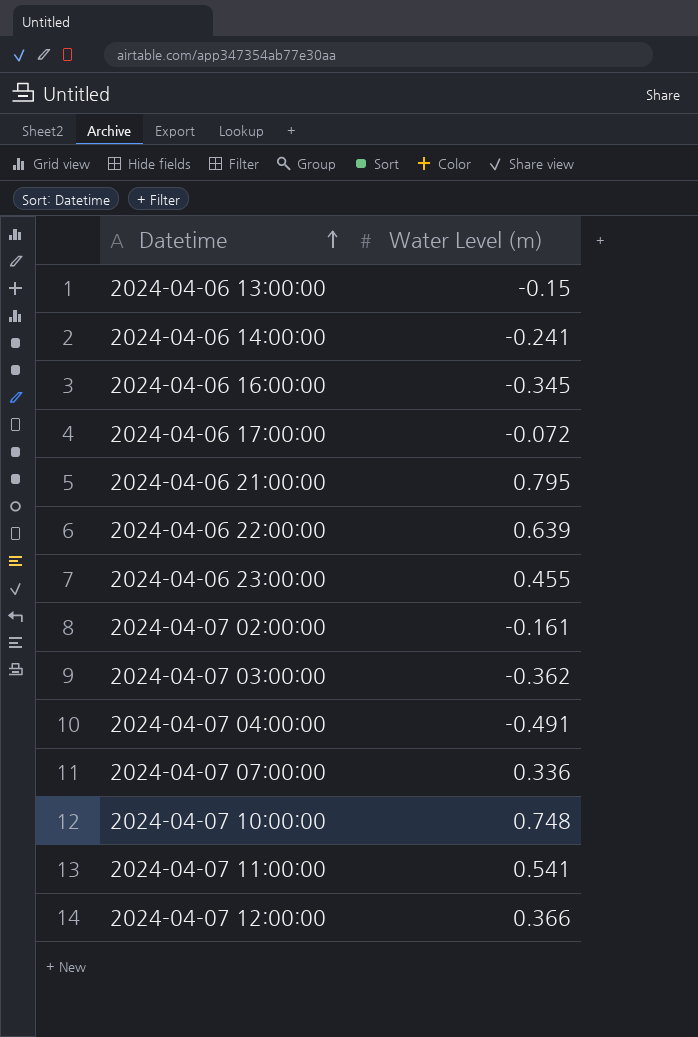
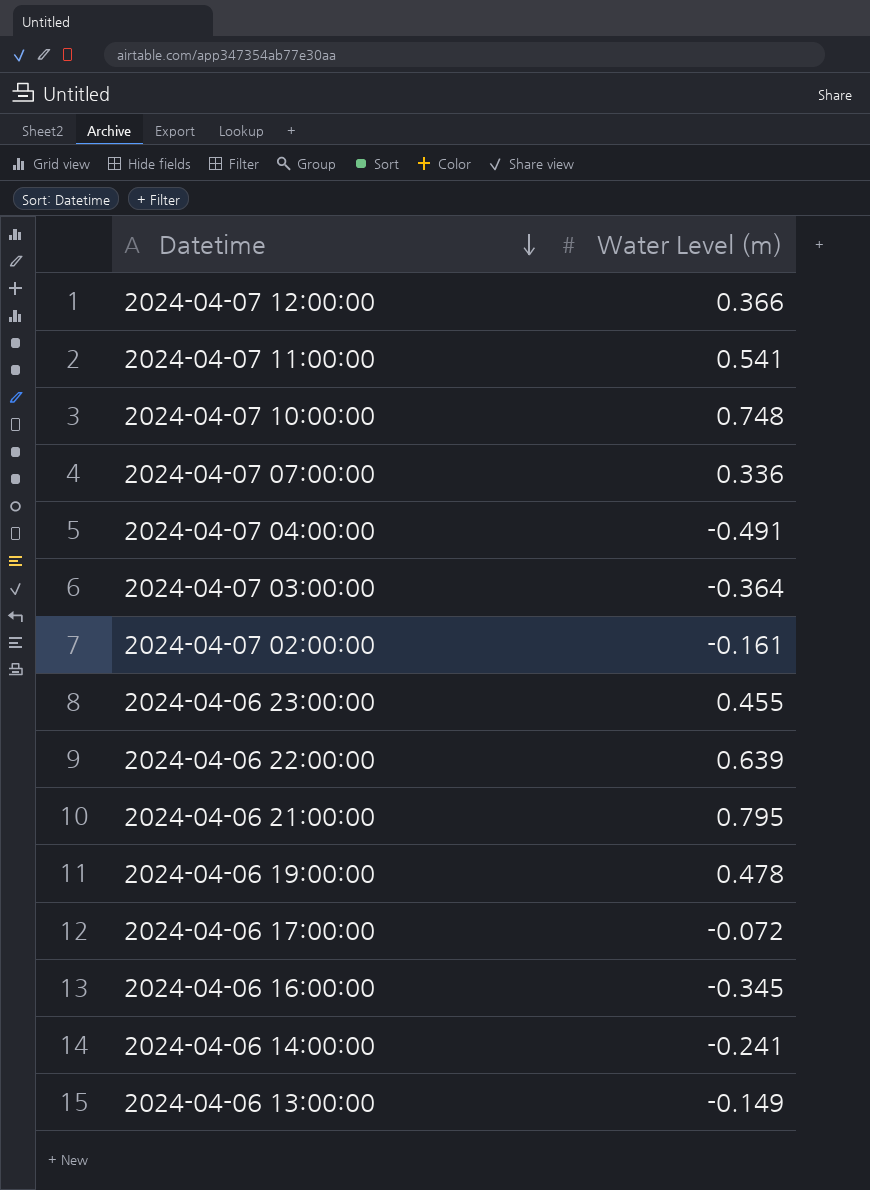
row order: Datetime ascending -> Datetime descending
2024-04-07 03:00:00 | Water Level (m): -0.362 -> -0.364
row 2024-04-06 19:00:00: none -> 0.478
2024-04-06 13:00:00 | Water Level (m): -0.15 -> -0.149

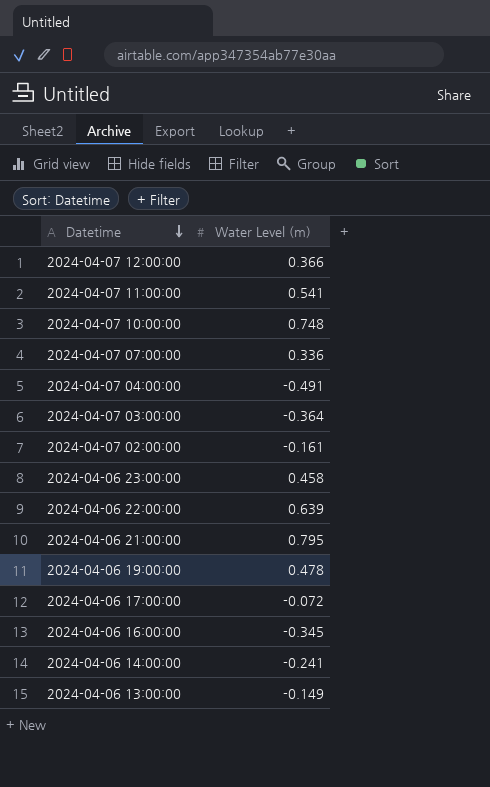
2024-04-06 23:00:00 | Water Level (m): 0.455 -> 0.458

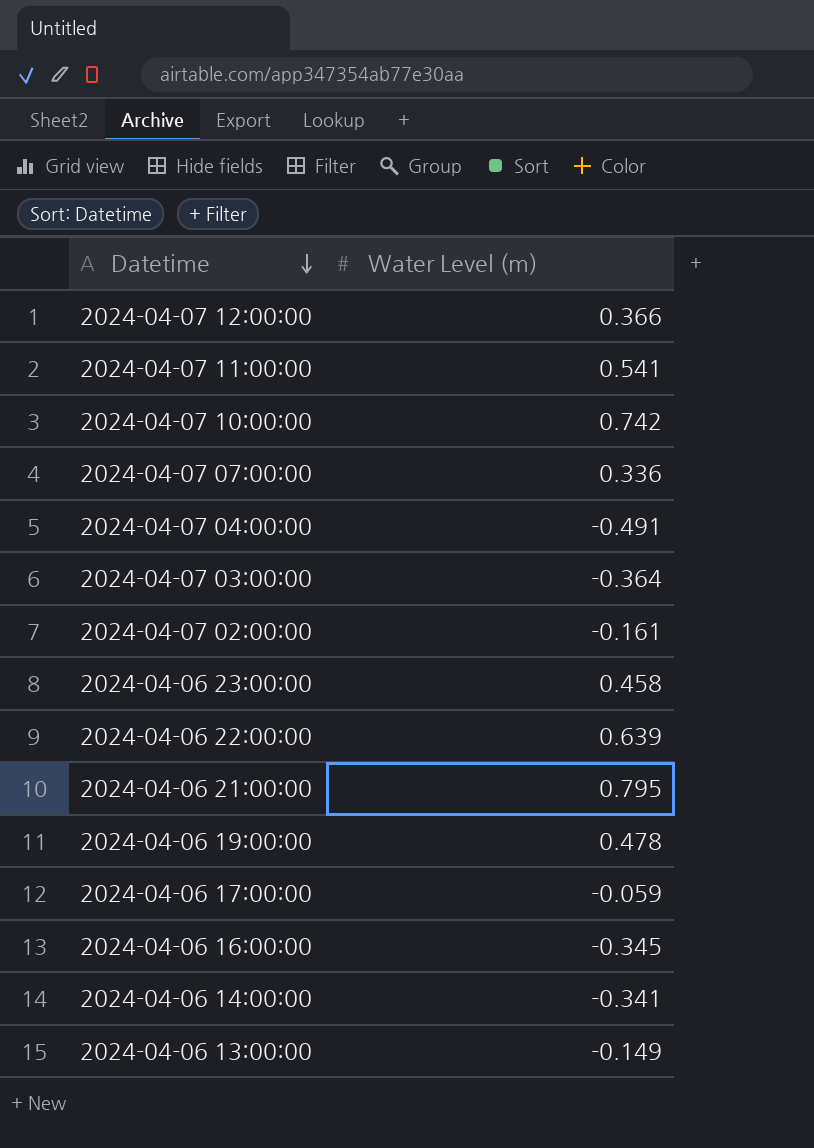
2024-04-07 10:00:00 | Water Level (m): 0.748 -> 0.742
2024-04-06 17:00:00 | Water Level (m): -0.072 -> -0.059
2024-04-06 14:00:00 | Water Level (m): -0.241 -> -0.341

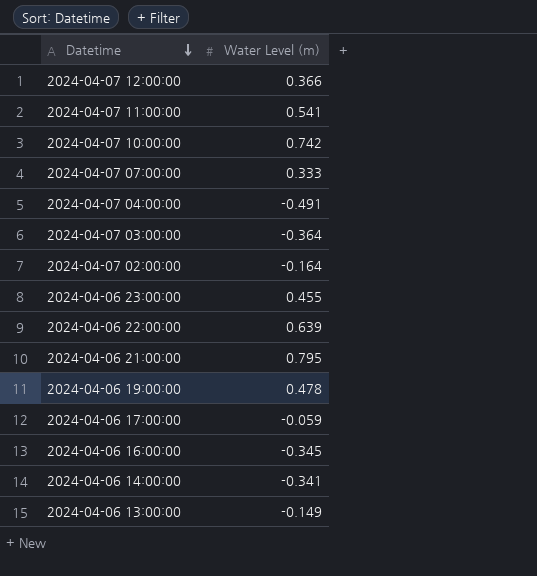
2024-04-07 07:00:00 | Water Level (m): 0.336 -> 0.333
2024-04-07 02:00:00 | Water Level (m): -0.161 -> -0.164
2024-04-06 23:00:00 | Water Level (m): 0.458 -> 0.455

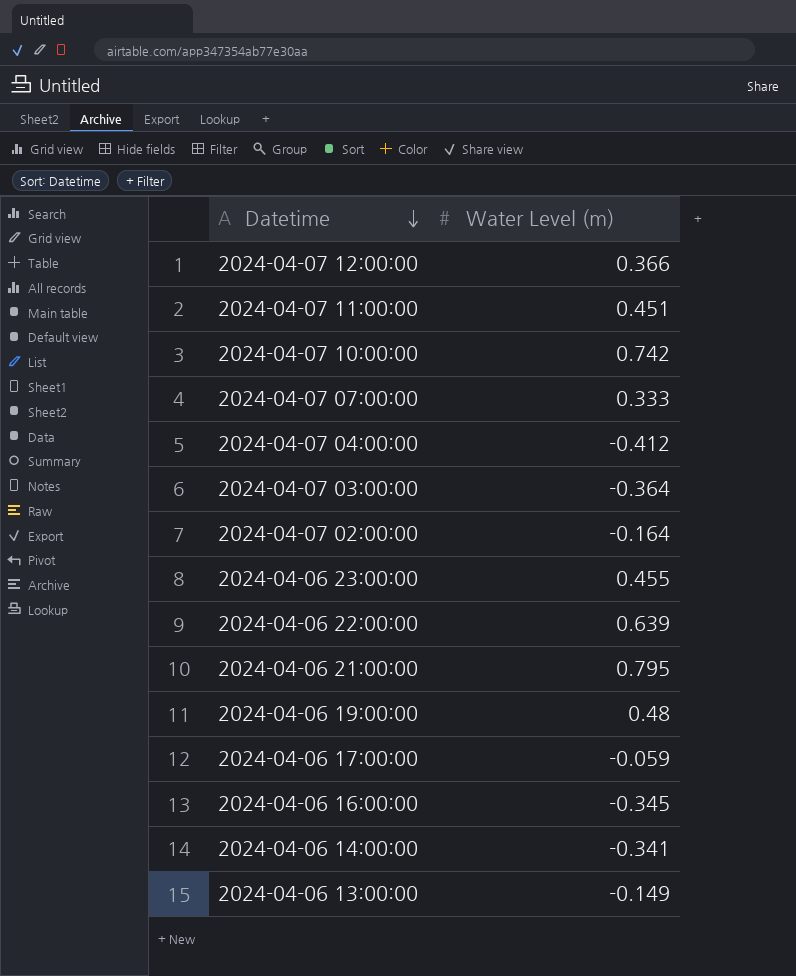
2024-04-07 11:00:00 | Water Level (m): 0.541 -> 0.451
2024-04-07 04:00:00 | Water Level (m): -0.491 -> -0.412
2024-04-06 19:00:00 | Water Level (m): 0.478 -> 0.48

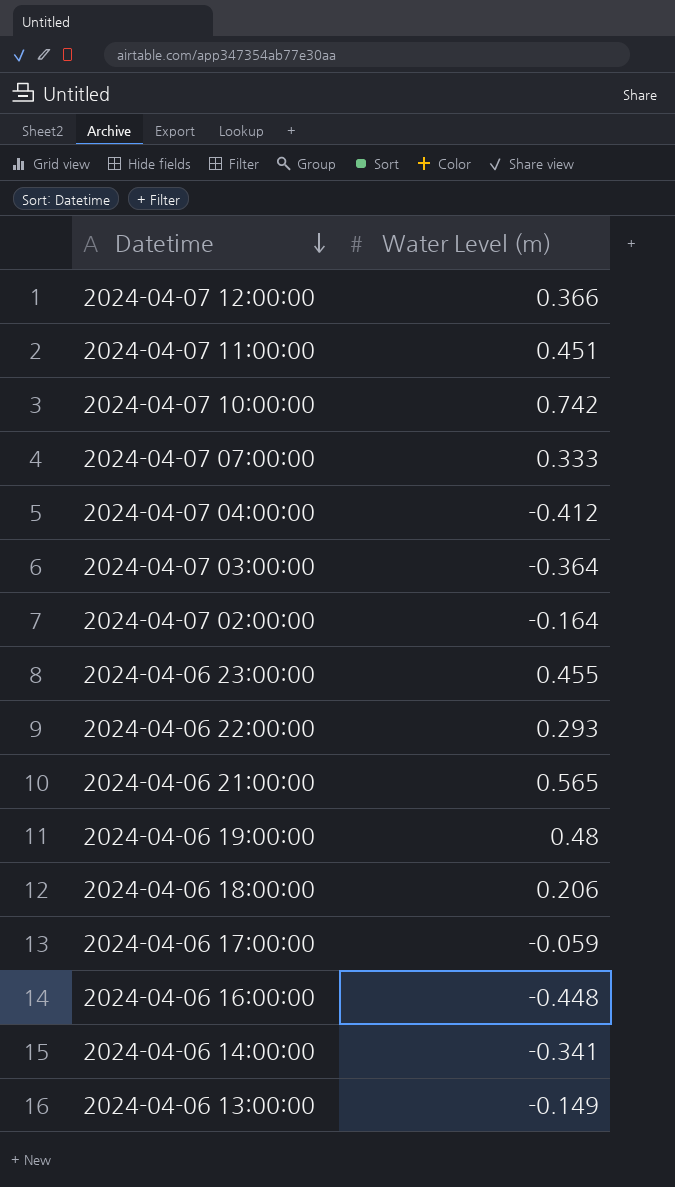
2024-04-06 22:00:00 | Water Level (m): 0.639 -> 0.293
2024-04-06 21:00:00 | Water Level (m): 0.795 -> 0.565
row 2024-04-06 18:00:00: none -> 0.206
2024-04-06 16:00:00 | Water Level (m): -0.345 -> -0.448

